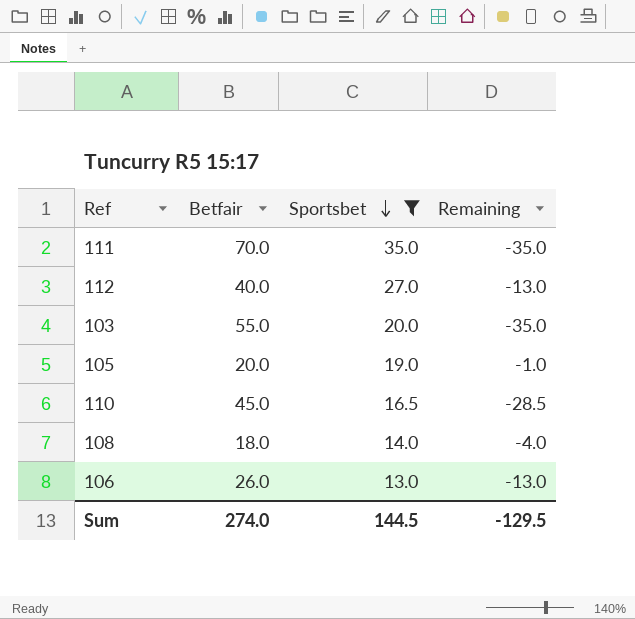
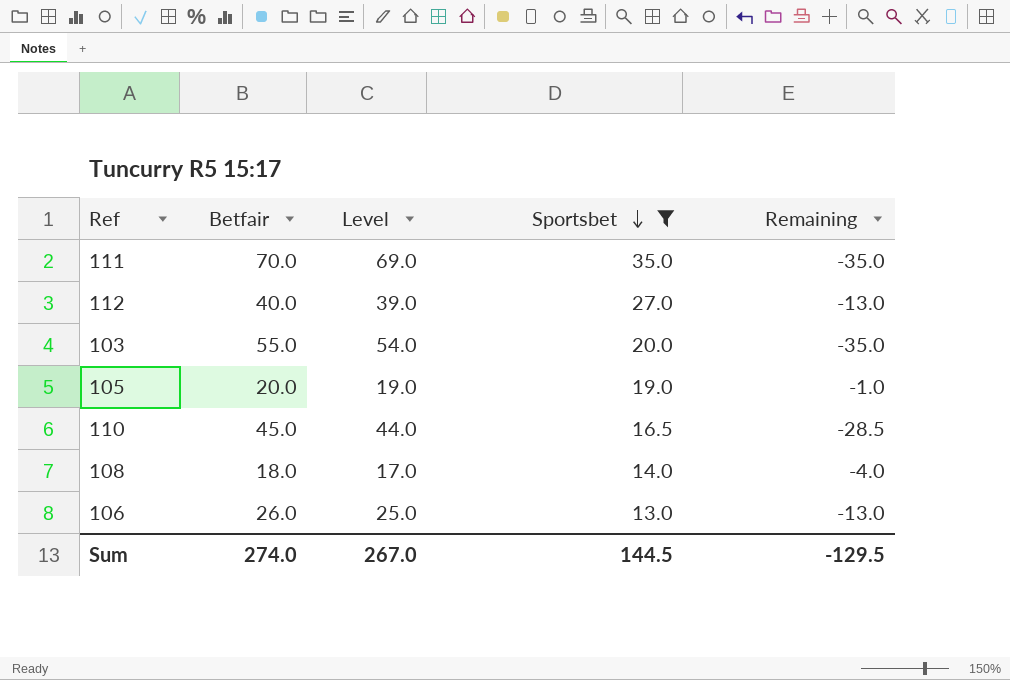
column Level | formula: none -> [Betfair] - 1

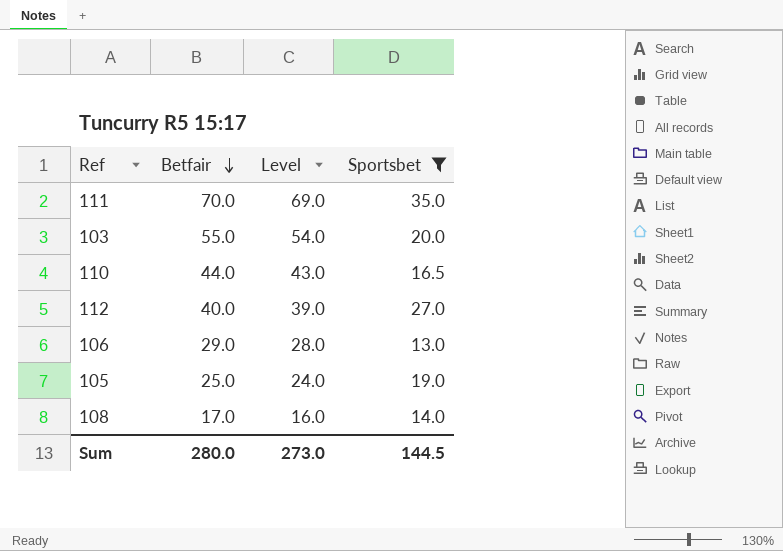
row order: Sportsbet descending -> Betfair descending
column Remaining | formula: [Sportsbet] - [Betfair] -> none
110 | Betfair: 45.0 -> 44.0
110 | Level: 44.0 -> 43.0
106 | Betfair: 26.0 -> 29.0
106 | Level: 25.0 -> 28.0
105 | Betfair: 20.0 -> 25.0
105 | Level: 19.0 -> 24.0
108 | Betfair: 18.0 -> 17.0
108 | Level: 17.0 -> 16.0
Sum | Betfair: 274.0 -> 280.0
Sum | Level: 267.0 -> 273.0

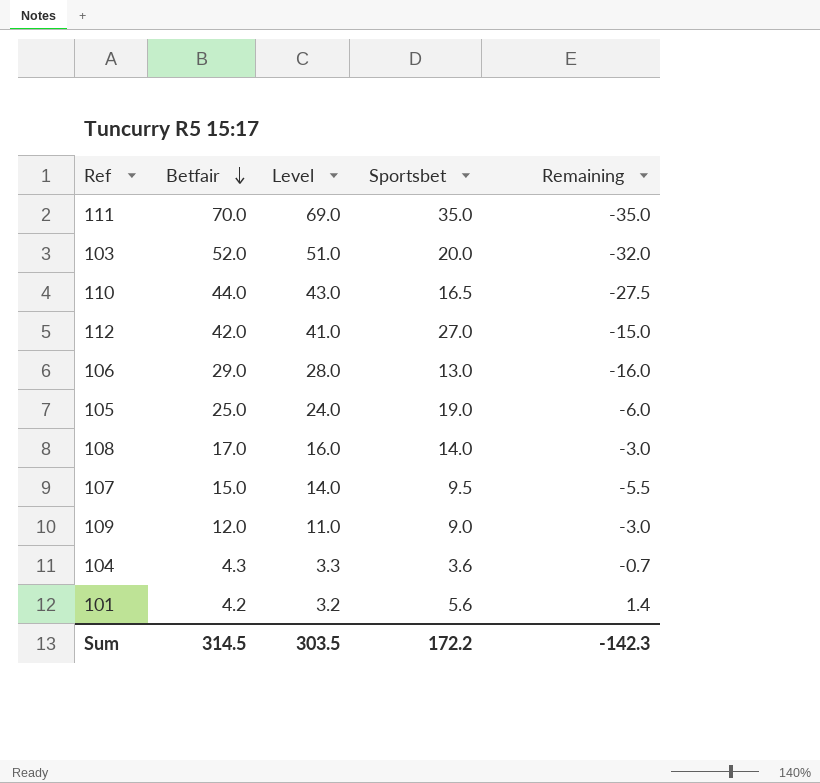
filter: Sportsbet >= 13.0 -> none
column Remaining | formula: none -> [Sportsbet] - [Betfair]
103 | Betfair: 55.0 -> 52.0
103 | Level: 54.0 -> 51.0
112 | Betfair: 40.0 -> 42.0
112 | Level: 39.0 -> 41.0
Sum | Betfair: 280.0 -> 314.5
Sum | Level: 273.0 -> 303.5
Sum | Sportsbet: 144.5 -> 172.2

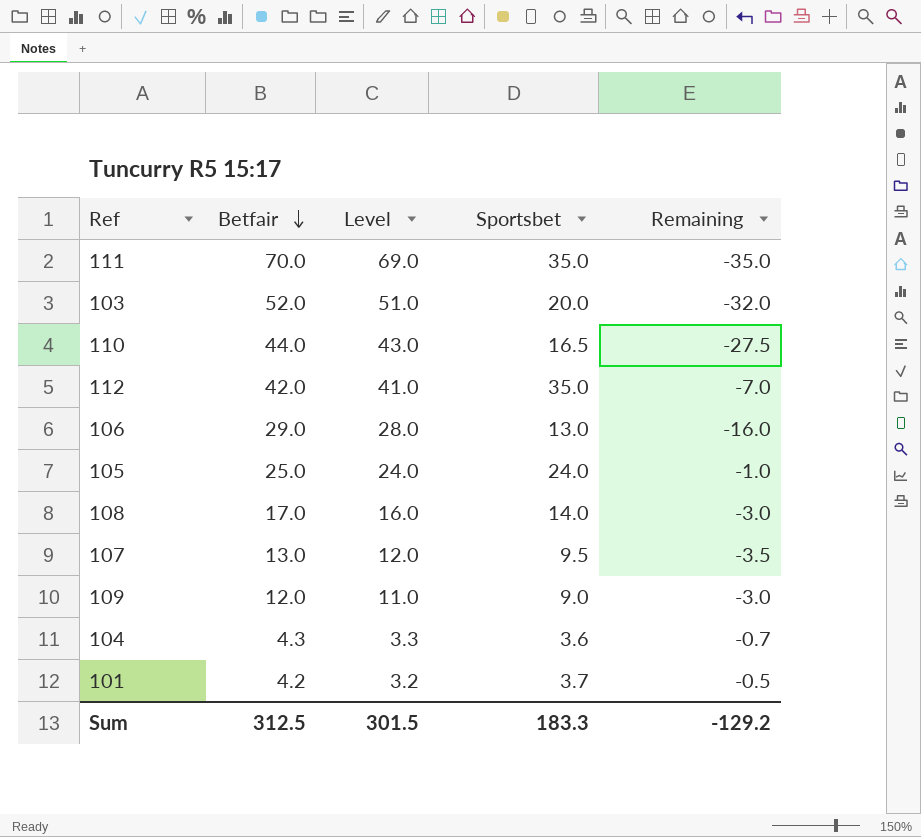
112 | Sportsbet: 27.0 -> 35.0
112 | Remaining: -15.0 -> -7.0
105 | Sportsbet: 19.0 -> 24.0
105 | Remaining: -6.0 -> -1.0
107 | Betfair: 15.0 -> 13.0
107 | Level: 14.0 -> 12.0
107 | Remaining: -5.5 -> -3.5
101 | Sportsbet: 5.6 -> 3.7
101 | Remaining: 1.4 -> -0.5
Sum | Betfair: 314.5 -> 312.5
Sum | Level: 303.5 -> 301.5
Sum | Sportsbet: 172.2 -> 183.3
Sum | Remaining: -142.3 -> -129.2

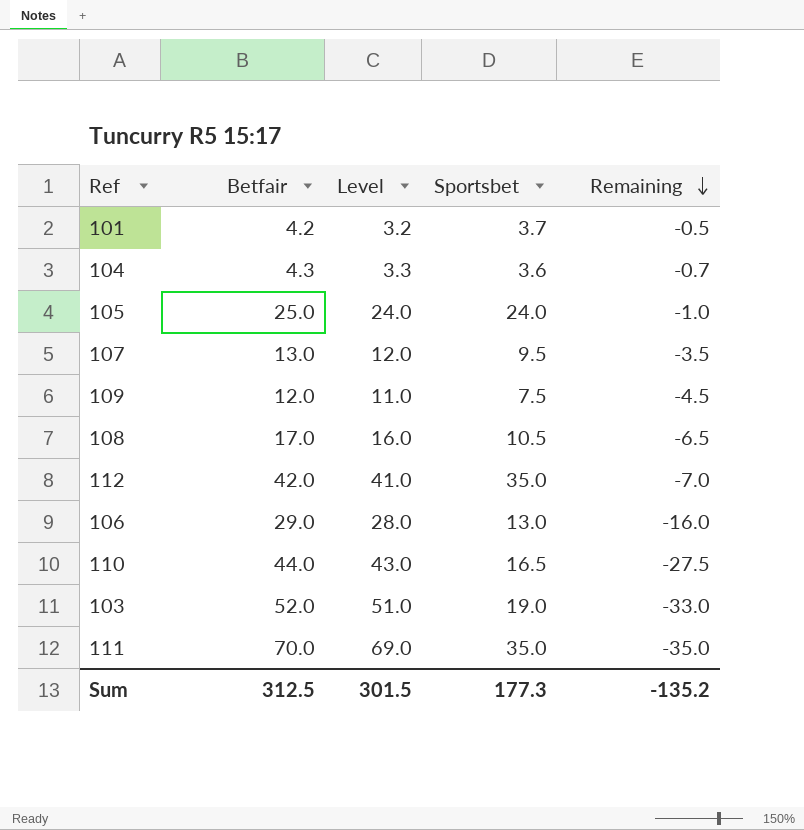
row order: Betfair descending -> Remaining descending
109 | Sportsbet: 9.0 -> 7.5
109 | Remaining: -3.0 -> -4.5
108 | Sportsbet: 14.0 -> 10.5
108 | Remaining: -3.0 -> -6.5
103 | Sportsbet: 20.0 -> 19.0
103 | Remaining: -32.0 -> -33.0
Sum | Sportsbet: 183.3 -> 177.3
Sum | Remaining: -129.2 -> -135.2

